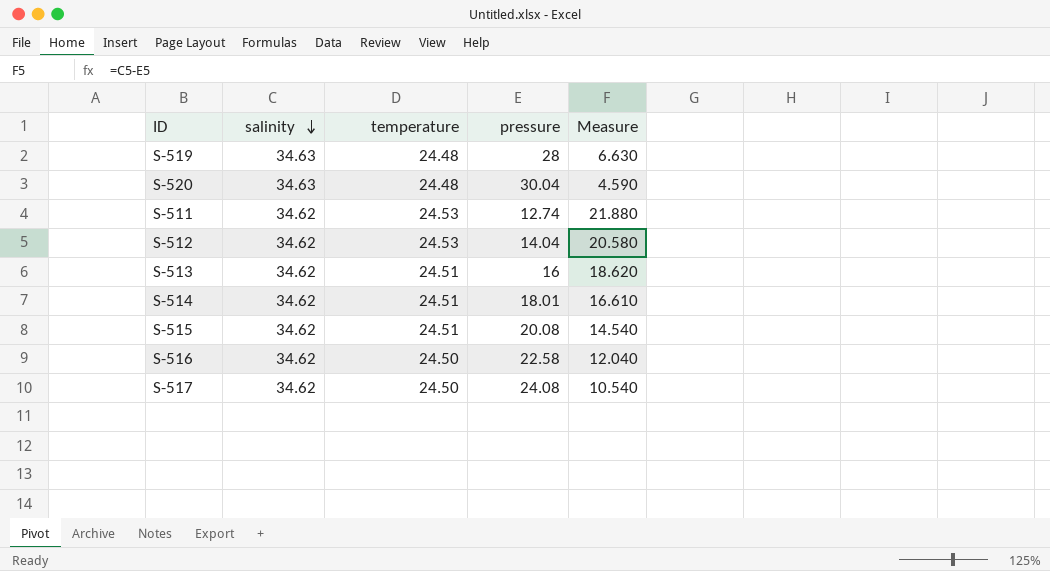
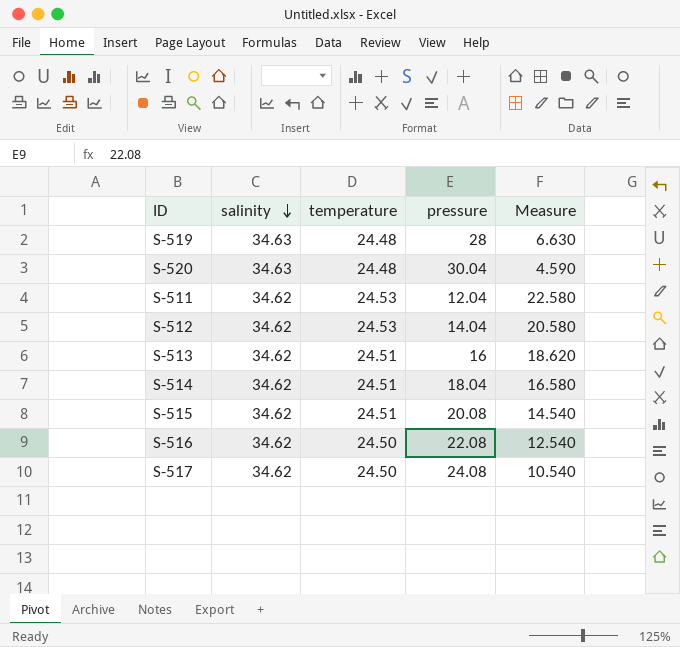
S-511 | pressure: 12.74 -> 12.04
S-511 | Measure: 21.880 -> 22.580
S-514 | pressure: 18.01 -> 18.04
S-514 | Measure: 16.610 -> 16.580
S-516 | pressure: 22.58 -> 22.08
S-516 | Measure: 12.040 -> 12.540

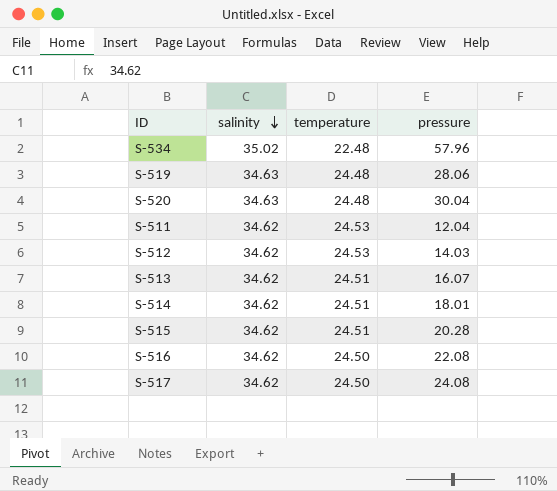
column Measure | formula: [salinity] - [pressure] -> none
row S-534: none -> 35.02 | 22.48 | 57.96
S-519 | pressure: 28 -> 28.06
S-512 | pressure: 14.04 -> 14.03
S-513 | pressure: 16 -> 16.07
S-514 | pressure: 18.04 -> 18.01
S-515 | pressure: 20.08 -> 20.28

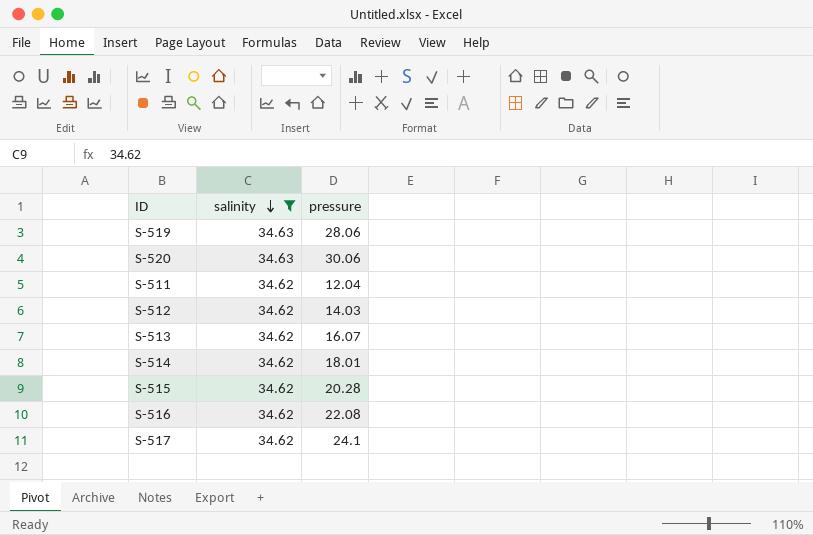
filter: none -> salinity != 35.02
column temperature | position: 3 -> none
S-520 | pressure: 30.04 -> 30.06
S-517 | pressure: 24.08 -> 24.1

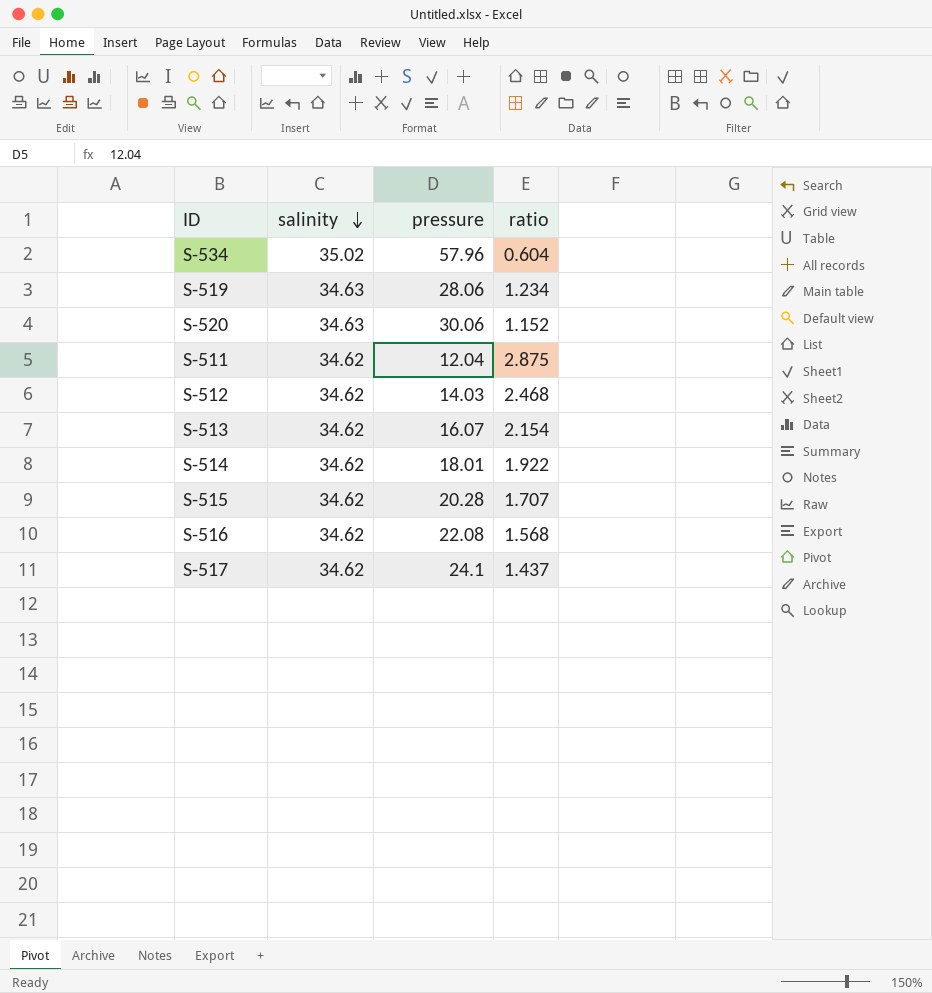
filter: salinity != 35.02 -> none
column ratio | formula: none -> [salinity] / [pressure]

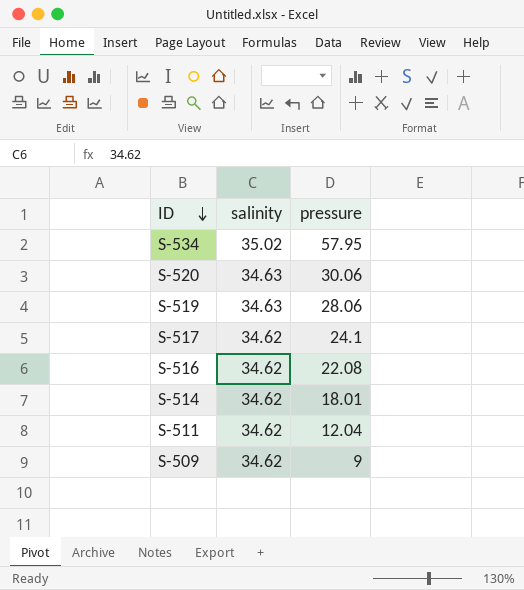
row order: salinity descending -> ID descending
column ratio | formula: [salinity] / [pressure] -> none
row S-512: 34.62 | 14.03 | 2.468 -> none
row S-513: 34.62 | 16.07 | 2.154 -> none
row S-515: 34.62 | 20.28 | 1.707 -> none
S-534 | pressure: 57.96 -> 57.95
row S-509: none -> 34.62 | 9

